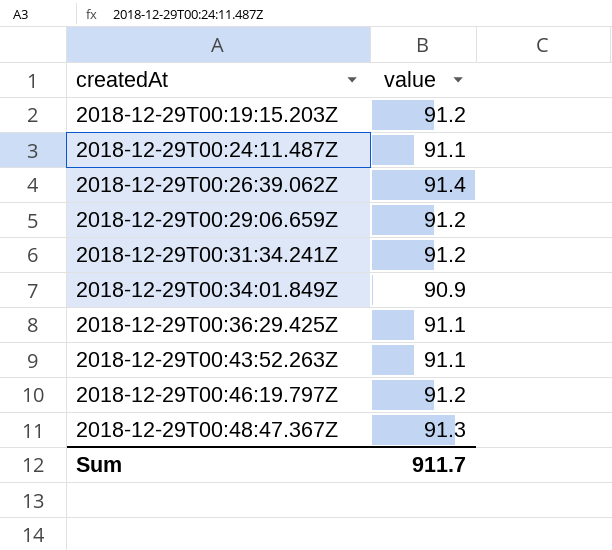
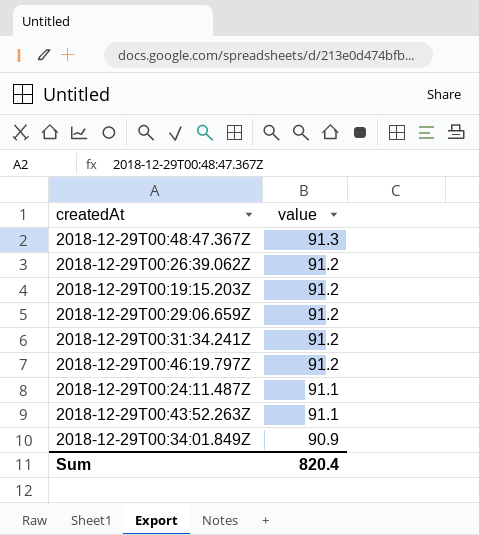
row order: createdAt ascending -> value descending
row 2018-12-29T00:36:29.425Z: 91.1 -> none
2018-12-29T00:26:39.062Z | value: 91.4 -> 91.2
Sum | value: 911.7 -> 820.4

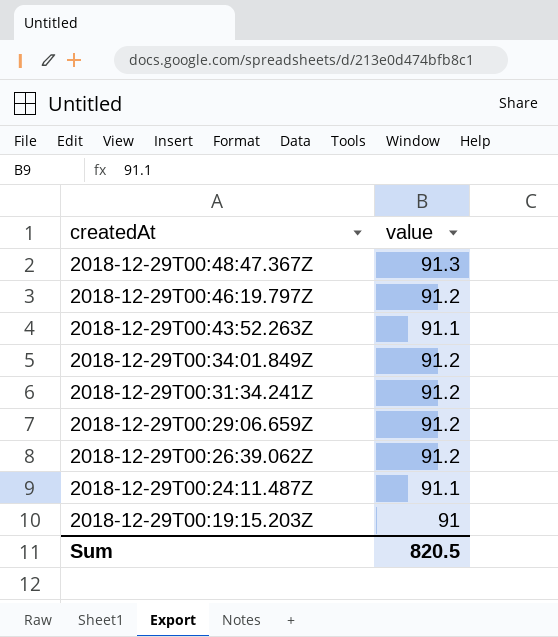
row order: value descending -> createdAt descending
2018-12-29T00:34:01.849Z | value: 90.9 -> 91.2
2018-12-29T00:19:15.203Z | value: 91.2 -> 91
Sum | value: 820.4 -> 820.5

